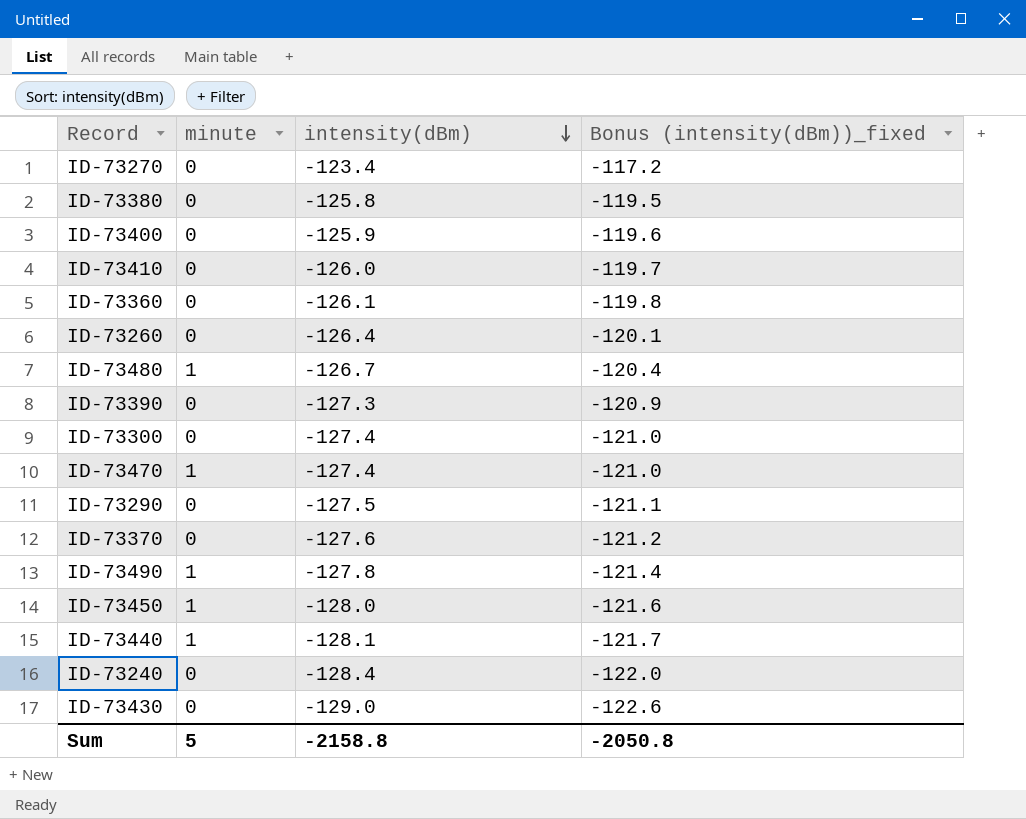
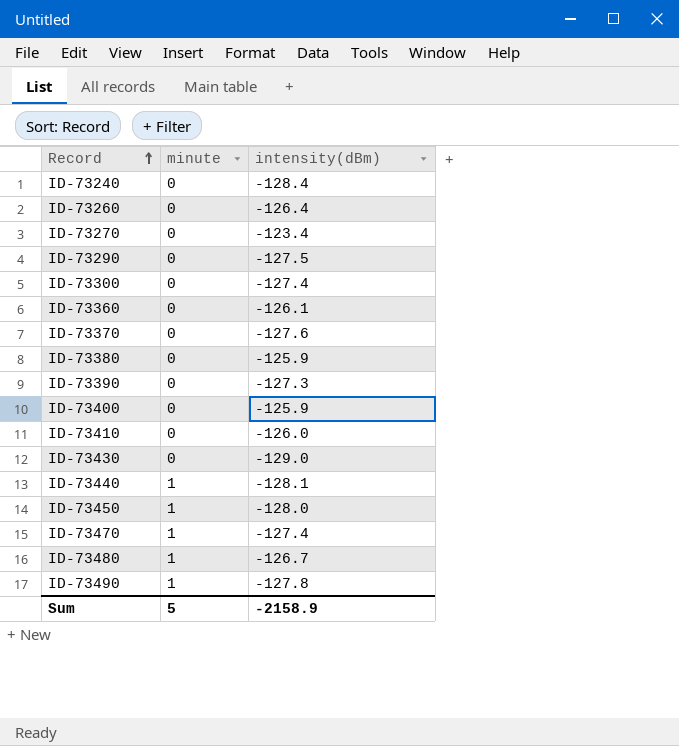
row order: intensity(dBm) descending -> Record ascending
column Bonus (intensity(dBm))_fixed | formula: [intensity(dBm)] * 0.95 -> none
ID-73380 | intensity(dBm): -125.8 -> -125.9
Sum | intensity(dBm): -2158.8 -> -2158.9

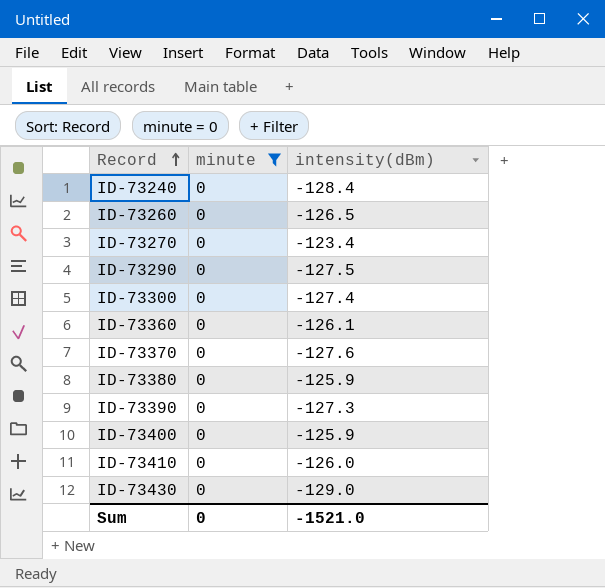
filter: none -> minute = 0
ID-73260 | intensity(dBm): -126.4 -> -126.5
Sum | minute: 5 -> 0
Sum | intensity(dBm): -2158.9 -> -1521.0

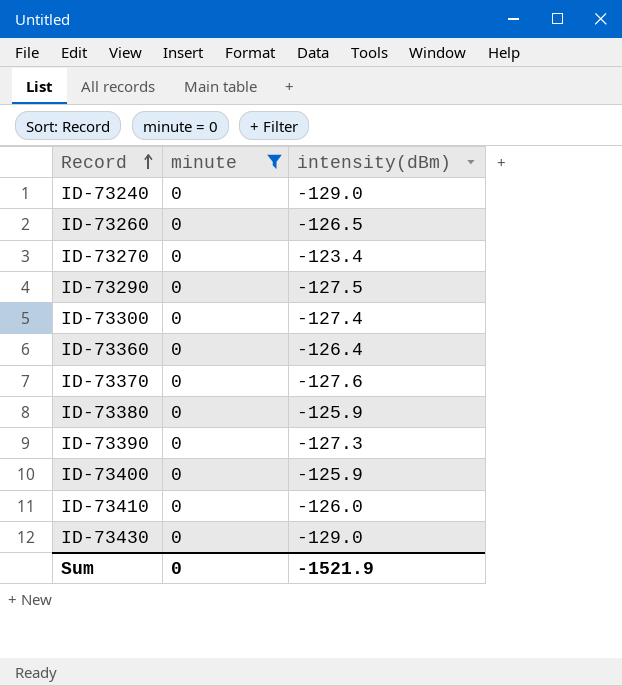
ID-73240 | intensity(dBm): -128.4 -> -129.0
ID-73360 | intensity(dBm): -126.1 -> -126.4
Sum | intensity(dBm): -1521.0 -> -1521.9

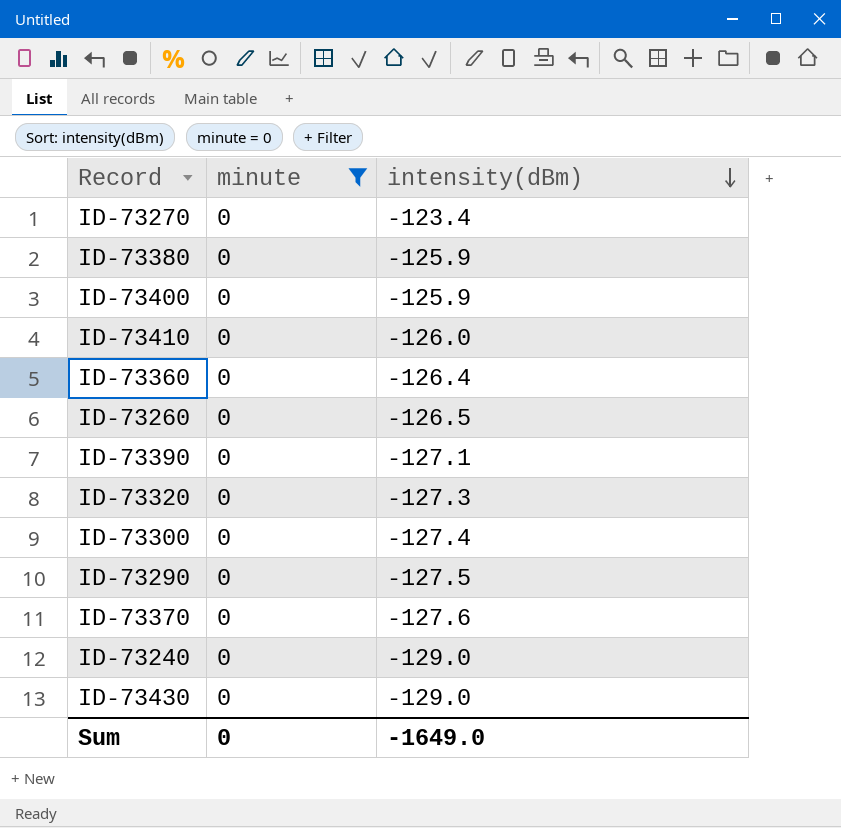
row order: Record ascending -> intensity(dBm) descending
ID-73390 | intensity(dBm): -127.3 -> -127.1
row ID-73320: none -> 0 | -127.3
Sum | intensity(dBm): -1521.9 -> -1649.0

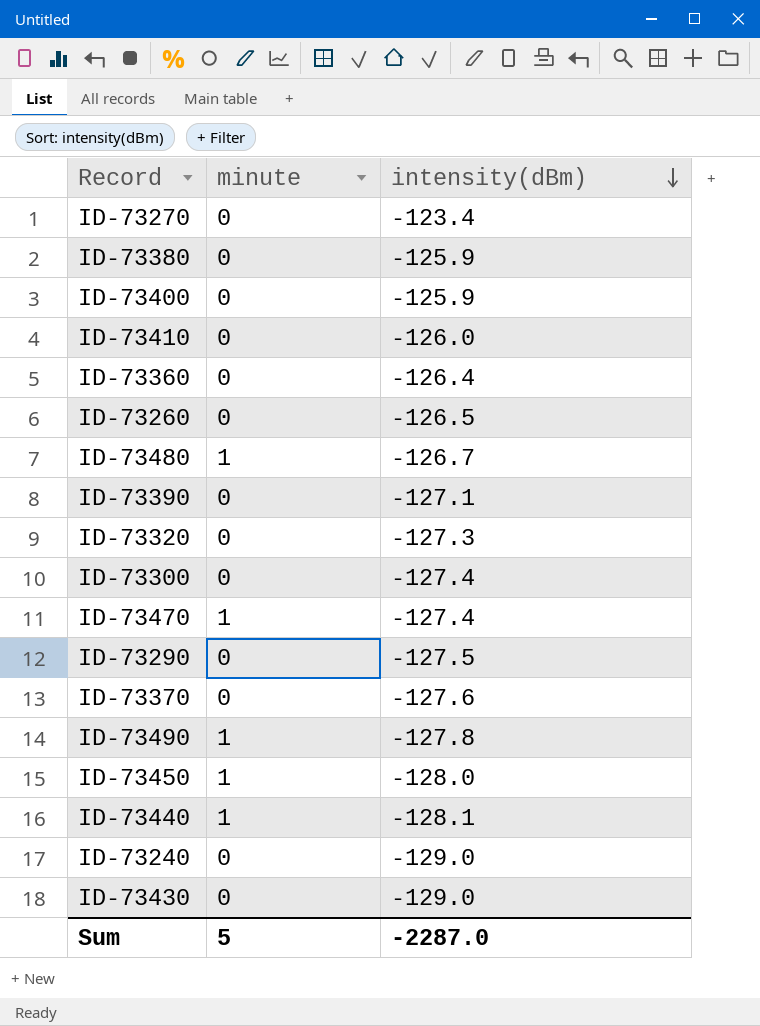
filter: minute = 0 -> none
Sum | minute: 0 -> 5
Sum | intensity(dBm): -1649.0 -> -2287.0

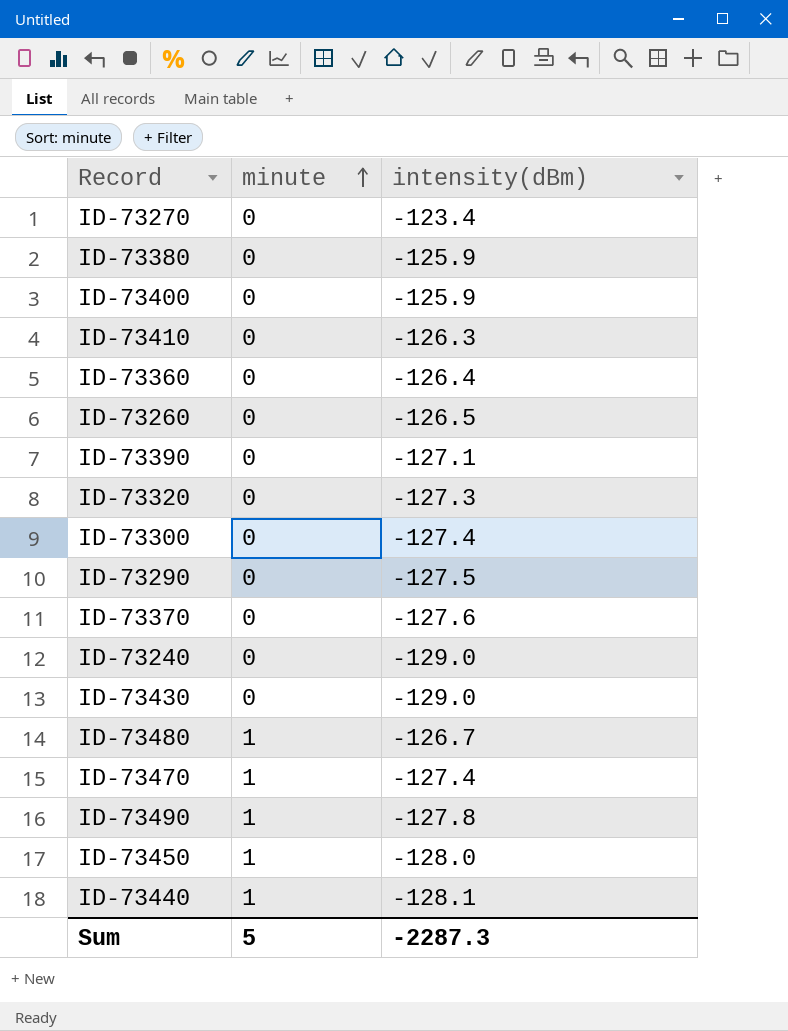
row order: intensity(dBm) descending -> minute ascending
ID-73410 | intensity(dBm): -126.0 -> -126.3
Sum | intensity(dBm): -2287.0 -> -2287.3

